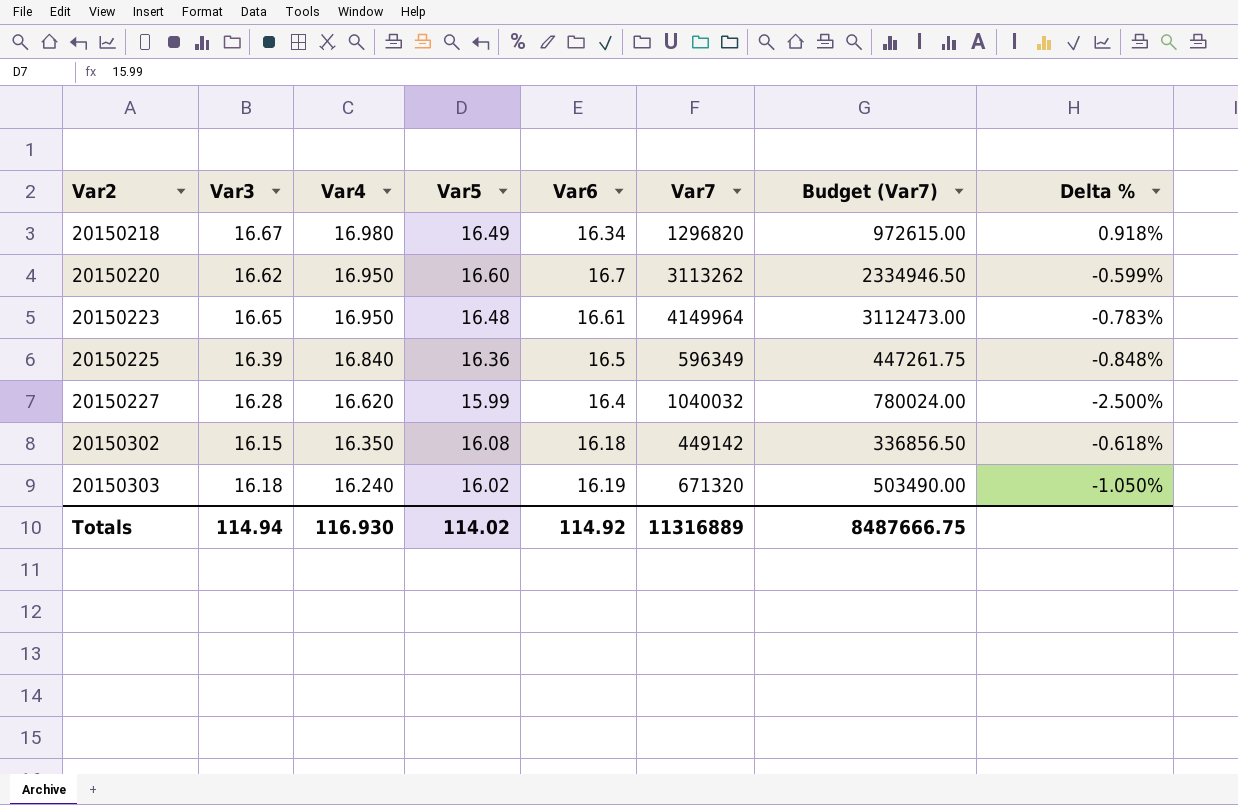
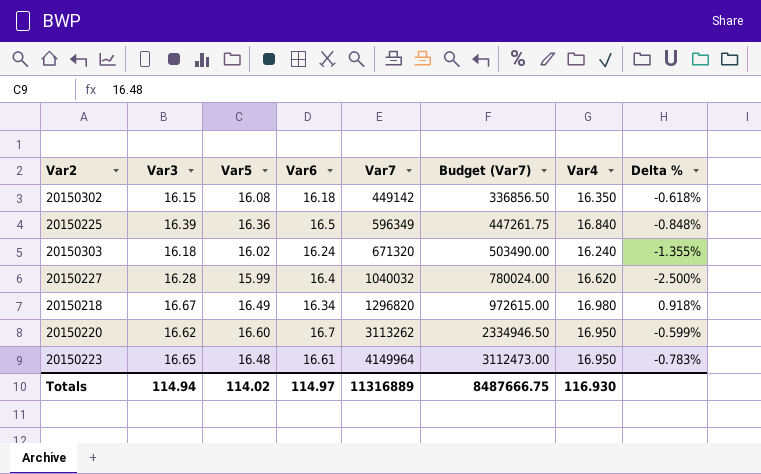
row order: Var2 ascending -> Var7 ascending
column Var4 | position: 3 -> 7
20150303 | Var6: 16.19 -> 16.24
20150303 | Delta %: -1.050% -> -1.355%
Totals | Var6: 114.92 -> 114.97

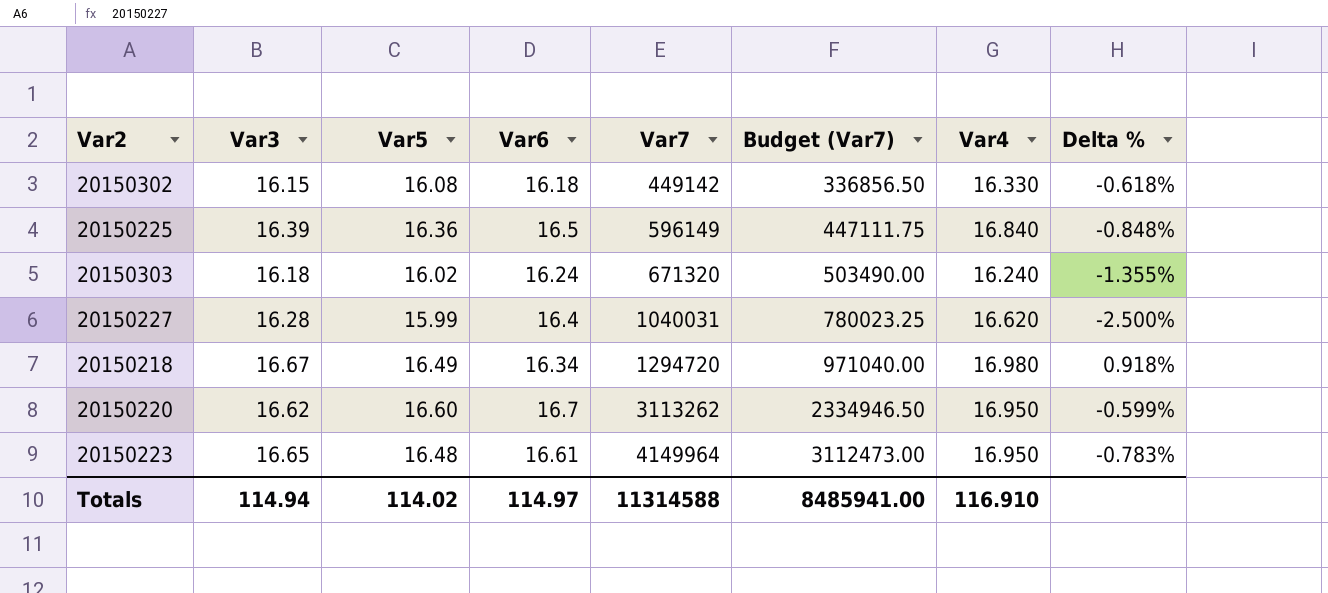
20150302 | Var4: 16.350 -> 16.330
20150225 | Var7: 596349 -> 596149
20150225 | Budget (Var7): 447261.75 -> 447111.75
20150227 | Var7: 1040032 -> 1040031
20150227 | Budget (Var7): 780024.00 -> 780023.25
20150218 | Var7: 1296820 -> 1294720
20150218 | Budget (Var7): 972615.00 -> 971040.00
Totals | Var7: 11316889 -> 11314588
Totals | Budget (Var7): 8487666.75 -> 8485941.00
Totals | Var4: 116.930 -> 116.910

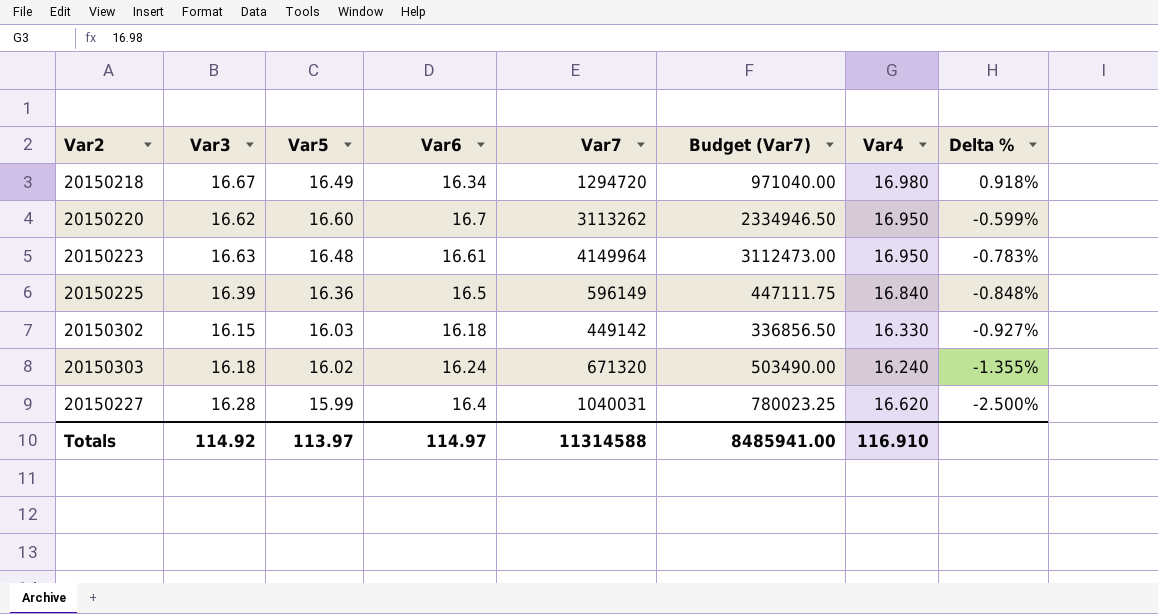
row order: Var7 ascending -> Delta % descending
20150223 | Var3: 16.65 -> 16.63
20150302 | Var5: 16.08 -> 16.03
20150302 | Delta %: -0.618% -> -0.927%
Totals | Var3: 114.94 -> 114.92
Totals | Var5: 114.02 -> 113.97

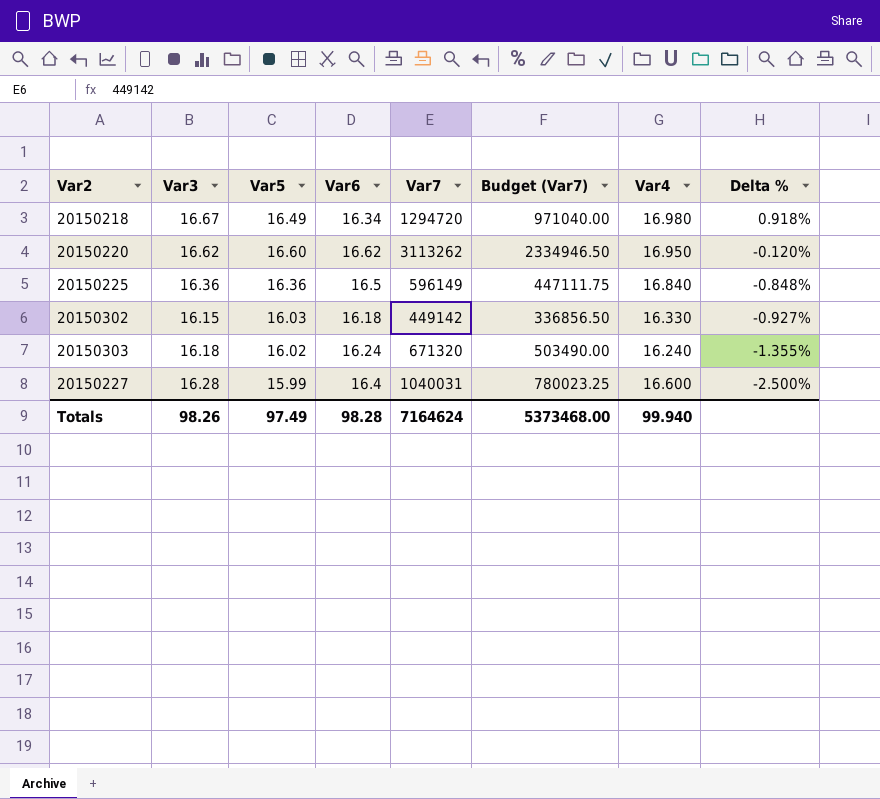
row 20150223: 16.63 | 16.48 | 16.61 | 4149964 | 3112473.00 | 16.950 | -0.783% -> none
20150220 | Var6: 16.7 -> 16.62
20150220 | Delta %: -0.599% -> -0.120%
20150225 | Var3: 16.39 -> 16.36
20150227 | Var4: 16.620 -> 16.600
Totals | Var3: 114.92 -> 98.26
Totals | Var5: 113.97 -> 97.49
Totals | Var6: 114.97 -> 98.28
Totals | Var7: 11314588 -> 7164624
Totals | Budget (Var7): 8485941.00 -> 5373468.00
Totals | Var4: 116.910 -> 99.940

